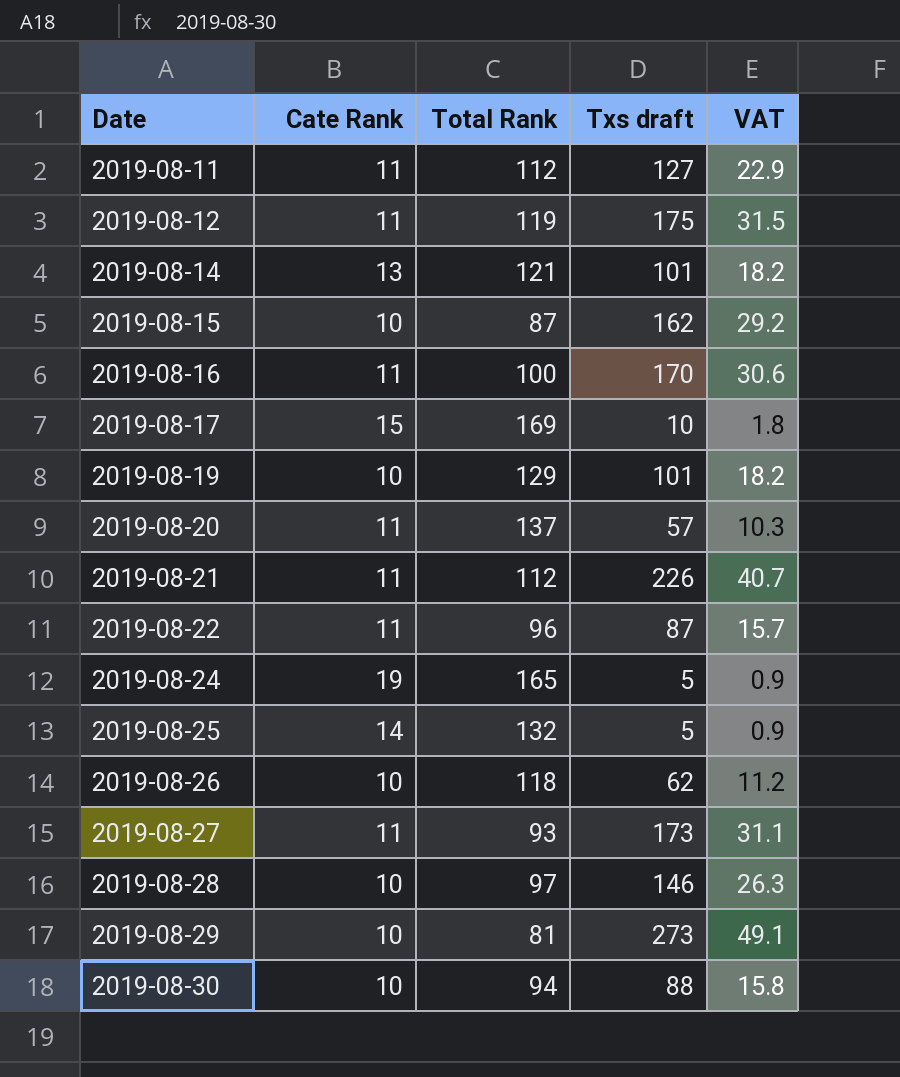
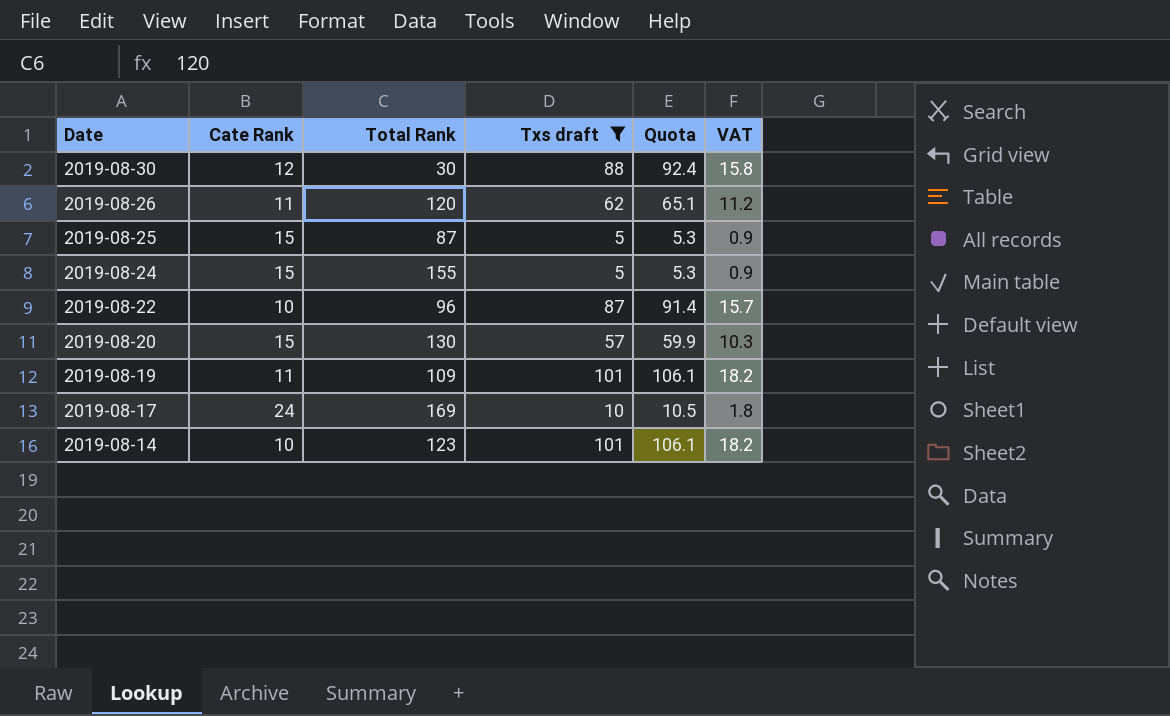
filter: none -> Txs draft <= 101
row order: Date ascending -> Date descending
column Quota | formula: none -> [Txs draft] * 1.05
2019-08-30 | Cate Rank: 10 -> 12
2019-08-30 | Total Rank: 94 -> 30
2019-08-26 | Cate Rank: 10 -> 11
2019-08-26 | Total Rank: 118 -> 120
2019-08-25 | Cate Rank: 14 -> 15
2019-08-25 | Total Rank: 132 -> 87
2019-08-24 | Cate Rank: 19 -> 15
2019-08-24 | Total Rank: 165 -> 155
2019-08-22 | Cate Rank: 11 -> 10
2019-08-20 | Cate Rank: 11 -> 15
2019-08-20 | Total Rank: 137 -> 130
2019-08-19 | Cate Rank: 10 -> 11
2019-08-19 | Total Rank: 129 -> 109
2019-08-17 | Cate Rank: 15 -> 24
2019-08-14 | Cate Rank: 13 -> 10
2019-08-14 | Total Rank: 121 -> 123

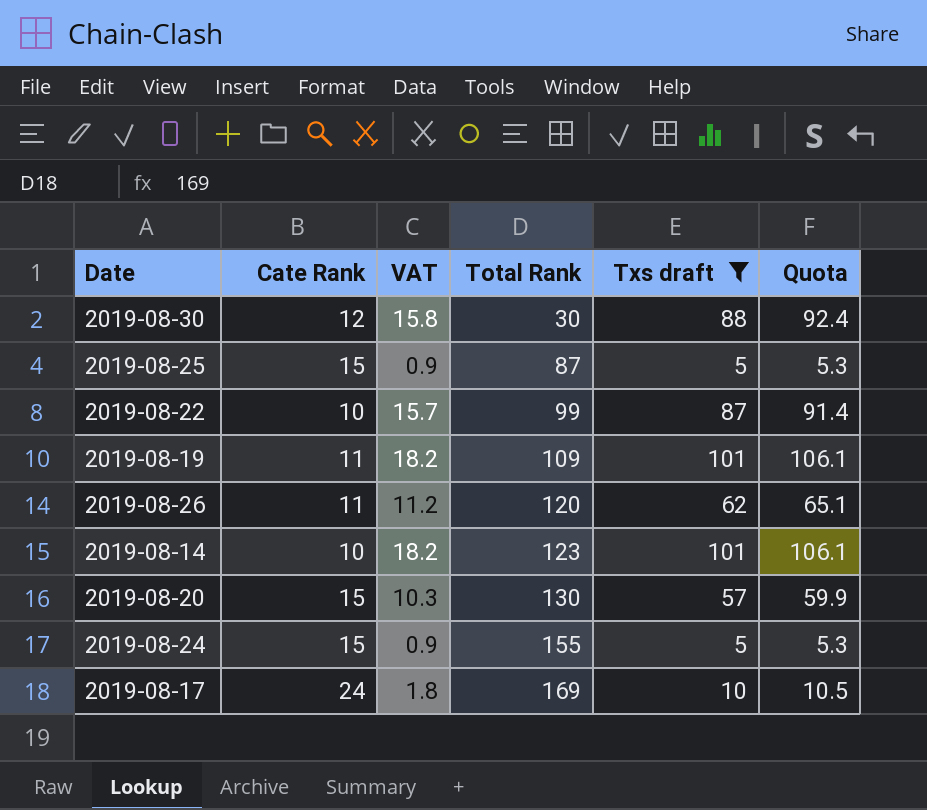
row order: Date descending -> Total Rank ascending
column VAT | position: 6 -> 3
2019-08-22 | Total Rank: 96 -> 99

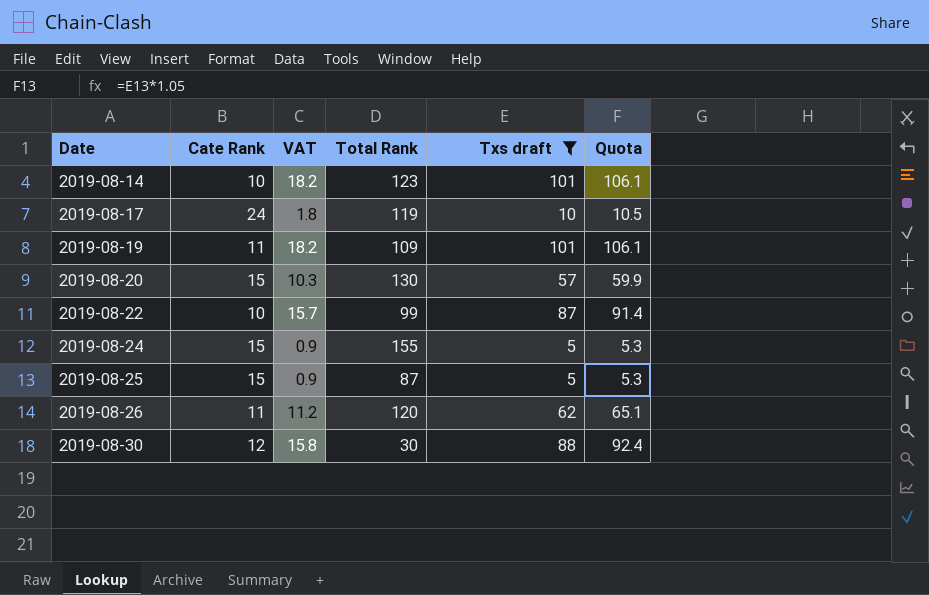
row order: Total Rank ascending -> Date ascending
2019-08-17 | Total Rank: 169 -> 119

